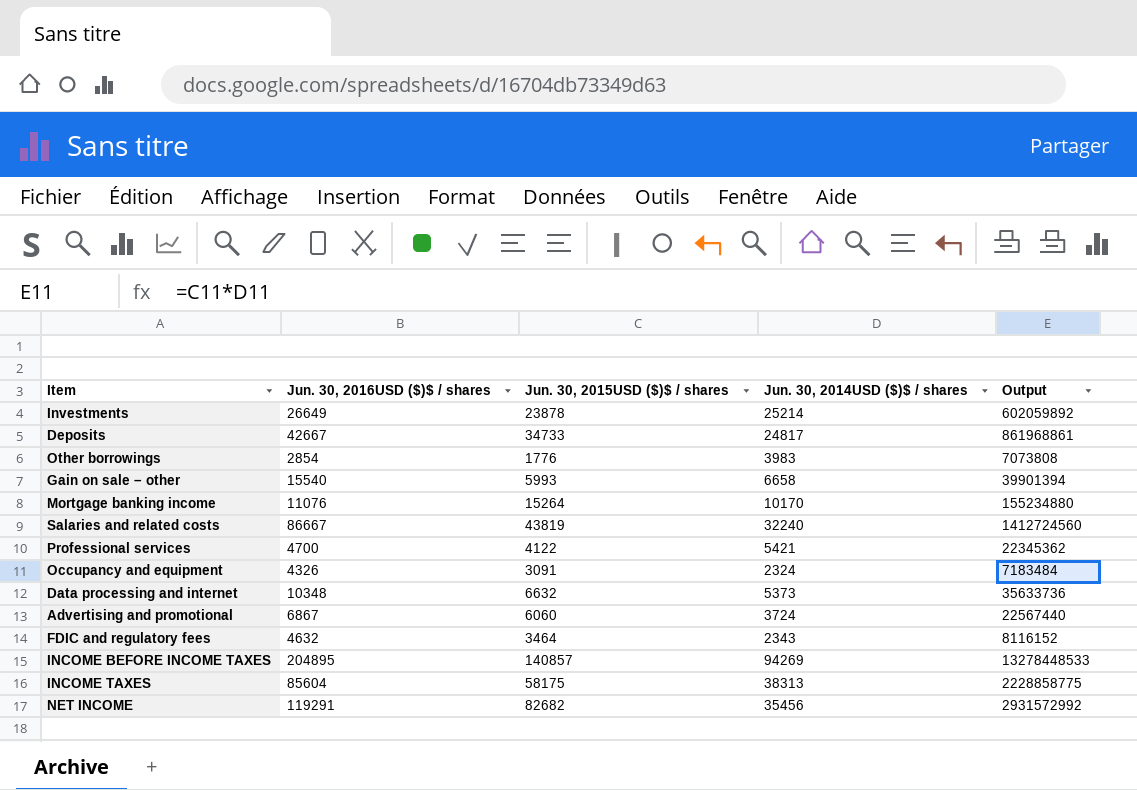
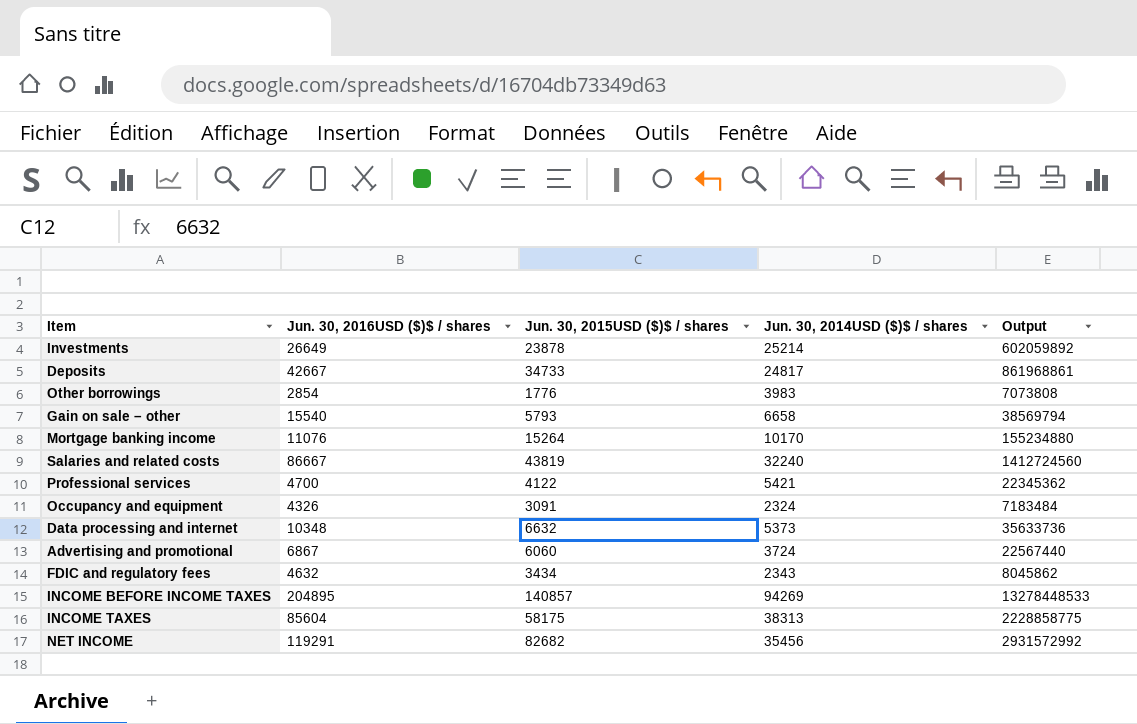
Gain on sale – other | Jun. 30, 2015USD ($)$ / shares: 5993 -> 5793
Gain on sale – other | Output: 39901394 -> 38569794
FDIC and regulatory fees | Jun. 30, 2015USD ($)$ / shares: 3464 -> 3434
FDIC and regulatory fees | Output: 8116152 -> 8045862

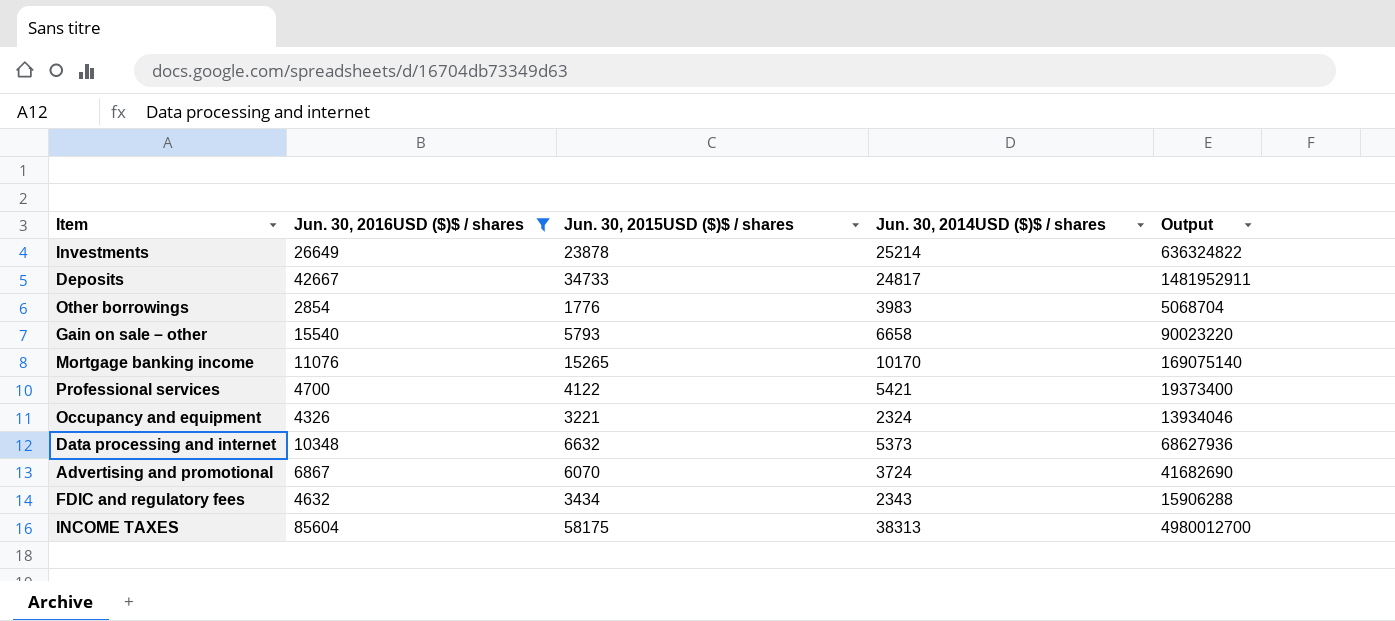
filter: none -> Jun. 30, 2016USD ($)$ / shares <= 85604
column Output | formula: [Jun. 30, 2015USD ($)$ / shares] * [Jun. 30, 2014USD ($)$ / shares] -> [Jun. 30, 2016USD ($)$ / shares] * [Jun. 30, 2015USD ($)$ / shares]
Mortgage banking income | Jun. 30, 2015USD ($)$ / shares: 15264 -> 15265
Occupancy and equipment | Jun. 30, 2015USD ($)$ / shares: 3091 -> 3221
Advertising and promotional | Jun. 30, 2015USD ($)$ / shares: 6060 -> 6070

